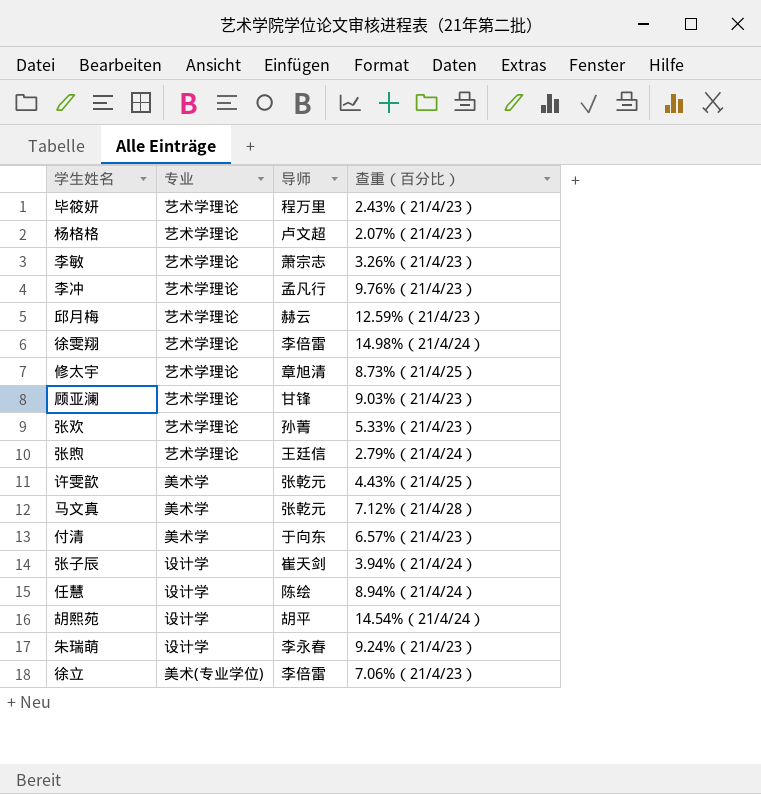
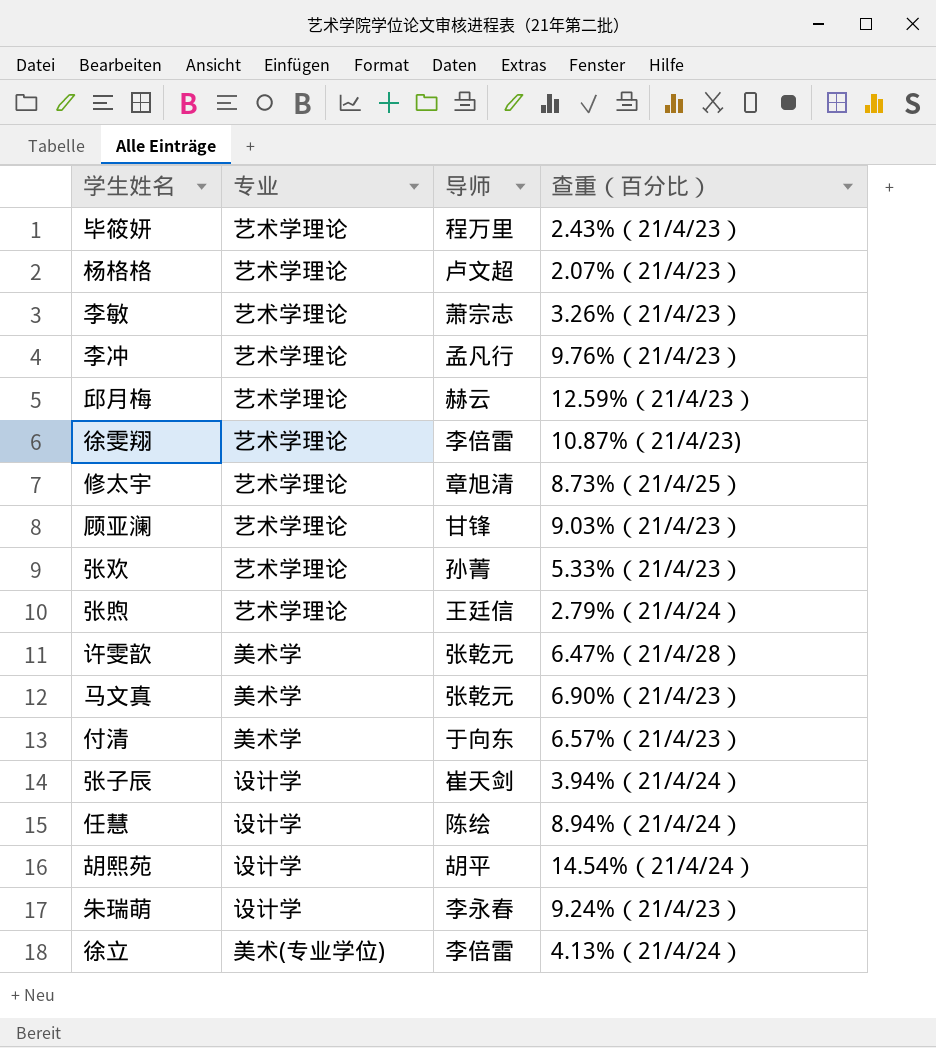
徐雯翔 | 查重（百分比）: 14.98%（21/4/24） -> 10.87%（21/4/23)
许雯歆 | 查重（百分比）: 4.43%（21/4/25） -> 6.47%（21/4/28）
马文真 | 查重（百分比）: 7.12%（21/4/28） -> 6.90%（21/4/23）
徐立 | 查重（百分比）: 7.06%（21/4/23） -> 4.13%（21/4/24）

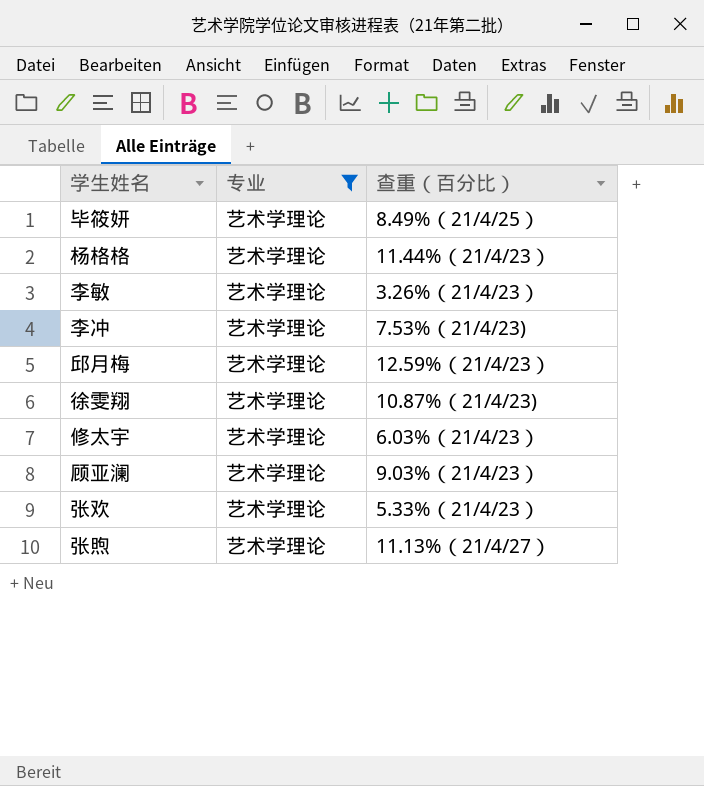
filter: none -> 专业 = 艺术学理论
column 导师 | position: 3 -> none
毕筱妍 | 查重（百分比）: 2.43%（21/4/23） -> 8.49%（21/4/25）
杨格格 | 查重（百分比）: 2.07%（21/4/23） -> 11.44%（21/4/23）
李冲 | 查重（百分比）: 9.76%（21/4/23） -> 7.53%（21/4/23)
修太宇 | 查重（百分比）: 8.73%（21/4/25） -> 6.03%（21/4/23）
张煦 | 查重（百分比）: 2.79%（21/4/24） -> 11.13%（21/4/27）

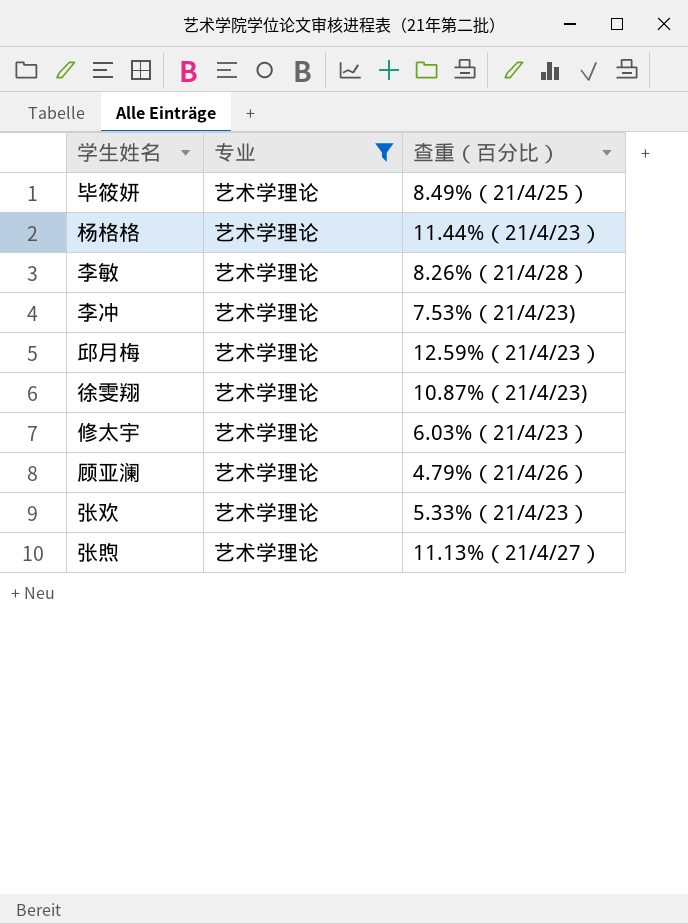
李敏 | 查重（百分比）: 3.26%（21/4/23） -> 8.26%（21/4/28）
顾亚澜 | 查重（百分比）: 9.03%（21/4/23） -> 4.79%（21/4/26）

